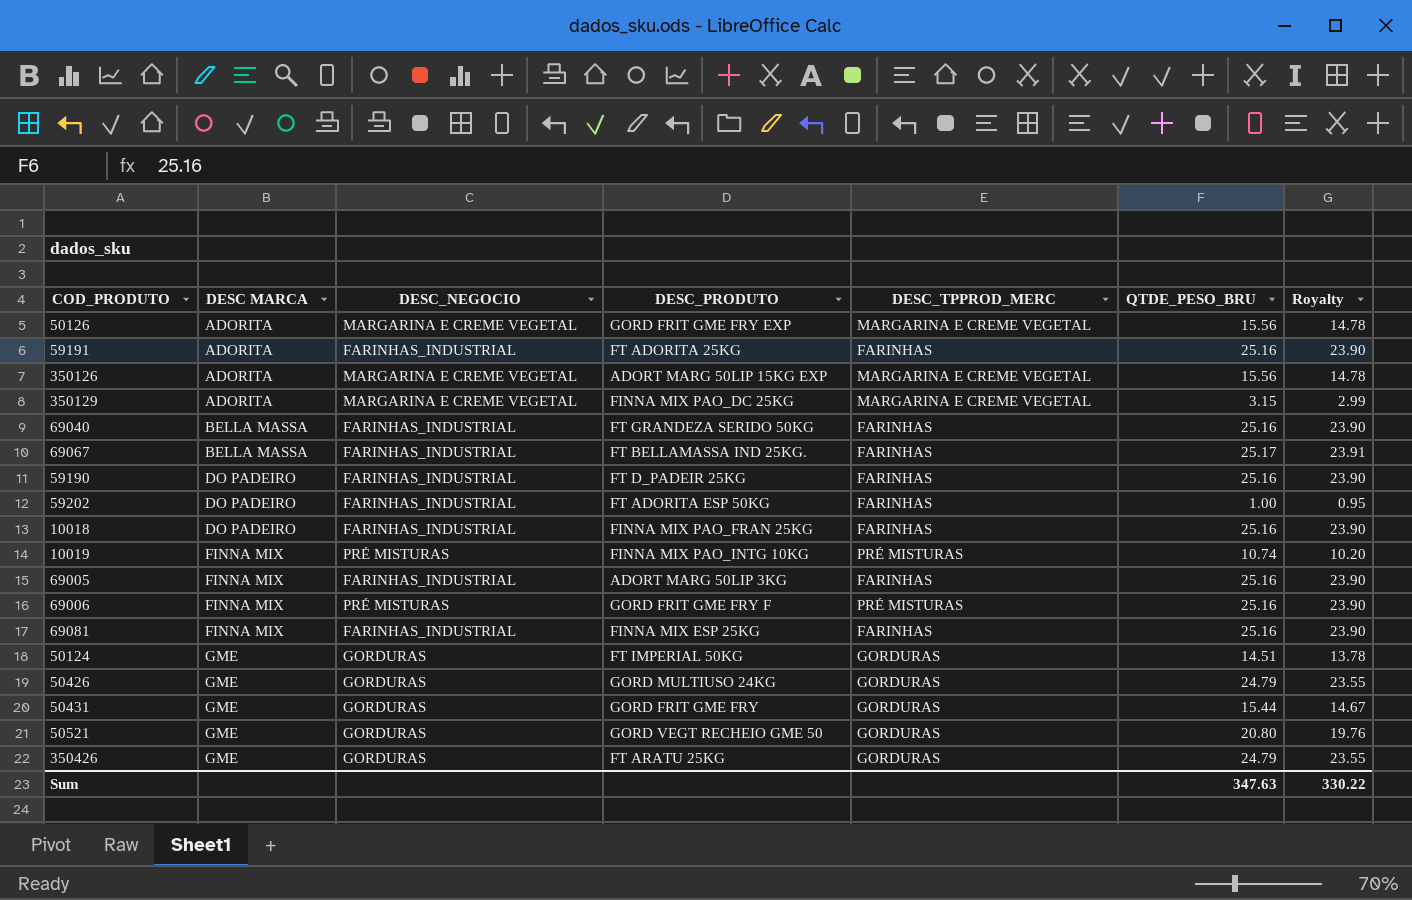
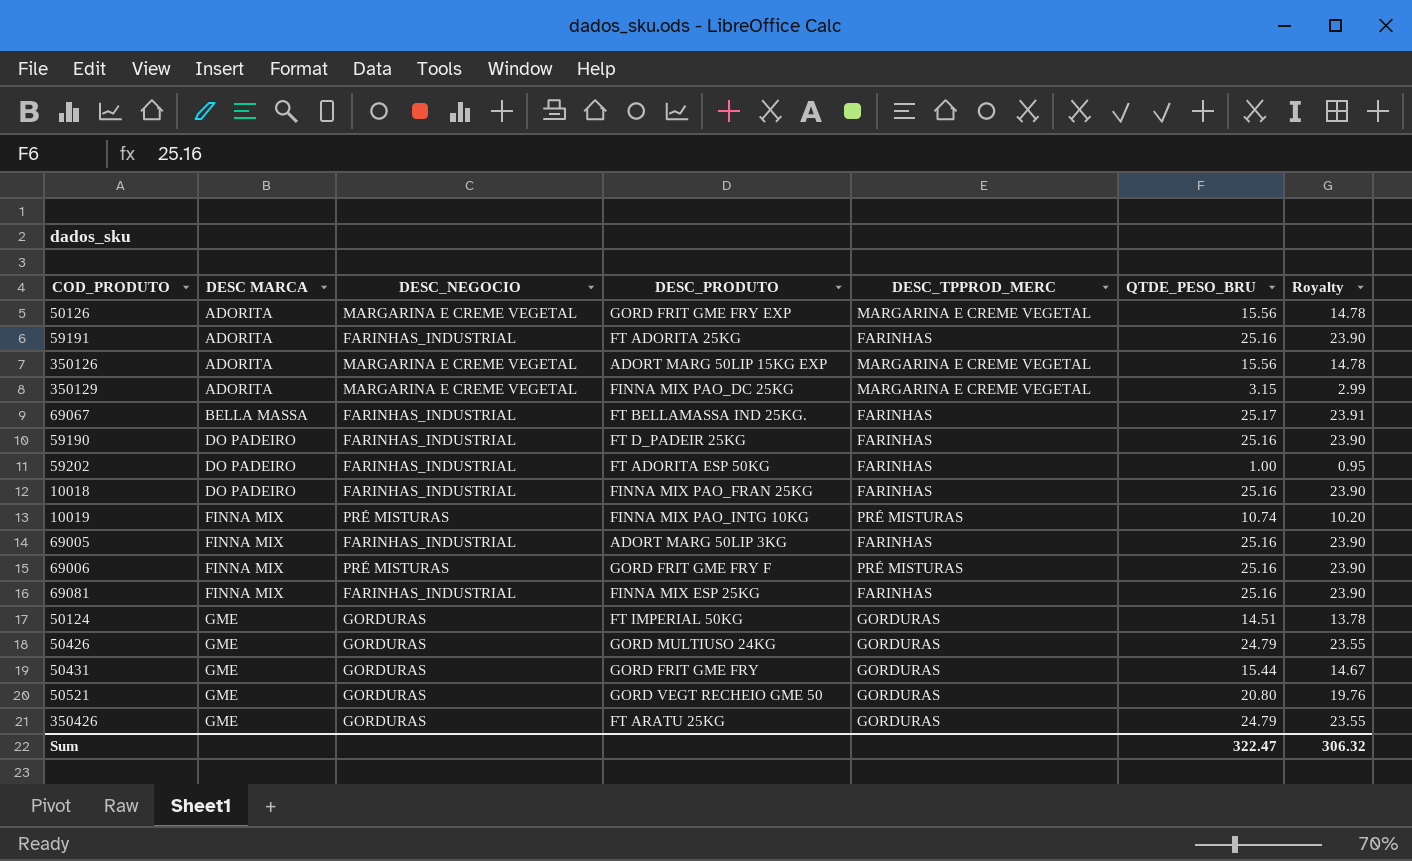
row 69040: BELLA MASSA | FARINHAS_INDUSTRIAL | FT GRANDEZA SERIDO 50KG | FARINHAS | 25.16 | 23.90 -> none
Sum | QTDE_PESO_BRU: 347.63 -> 322.47
Sum | Royalty: 330.22 -> 306.32

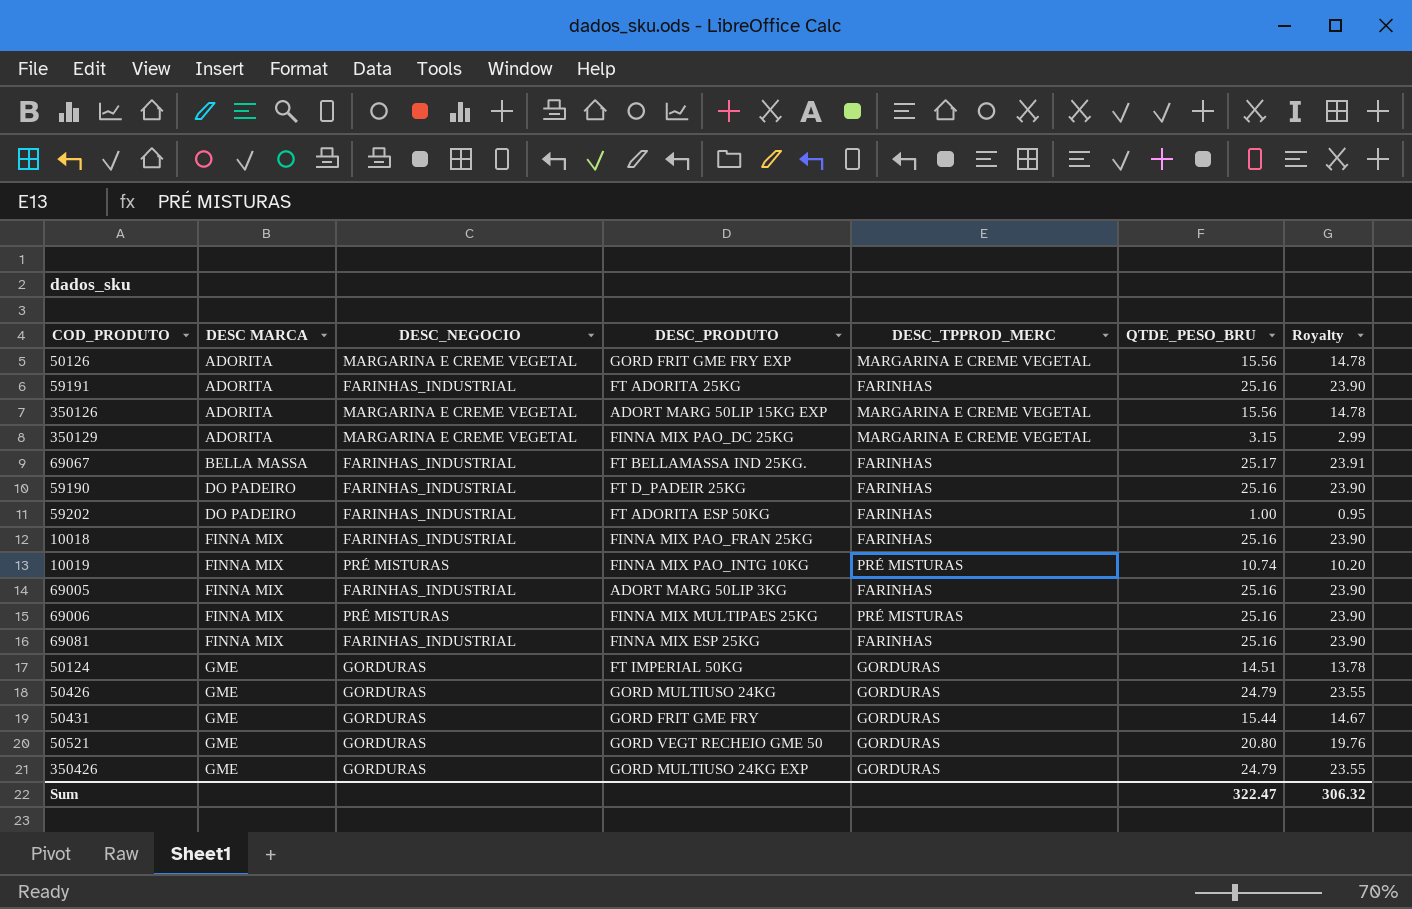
10018 | DESC MARCA: DO PADEIRO -> FINNA MIX
69006 | DESC_PRODUTO: GORD FRIT GME FRY F -> FINNA MIX MULTIPAES 25KG
350426 | DESC_PRODUTO: FT ARATU 25KG -> GORD MULTIUSO 24KG EXP

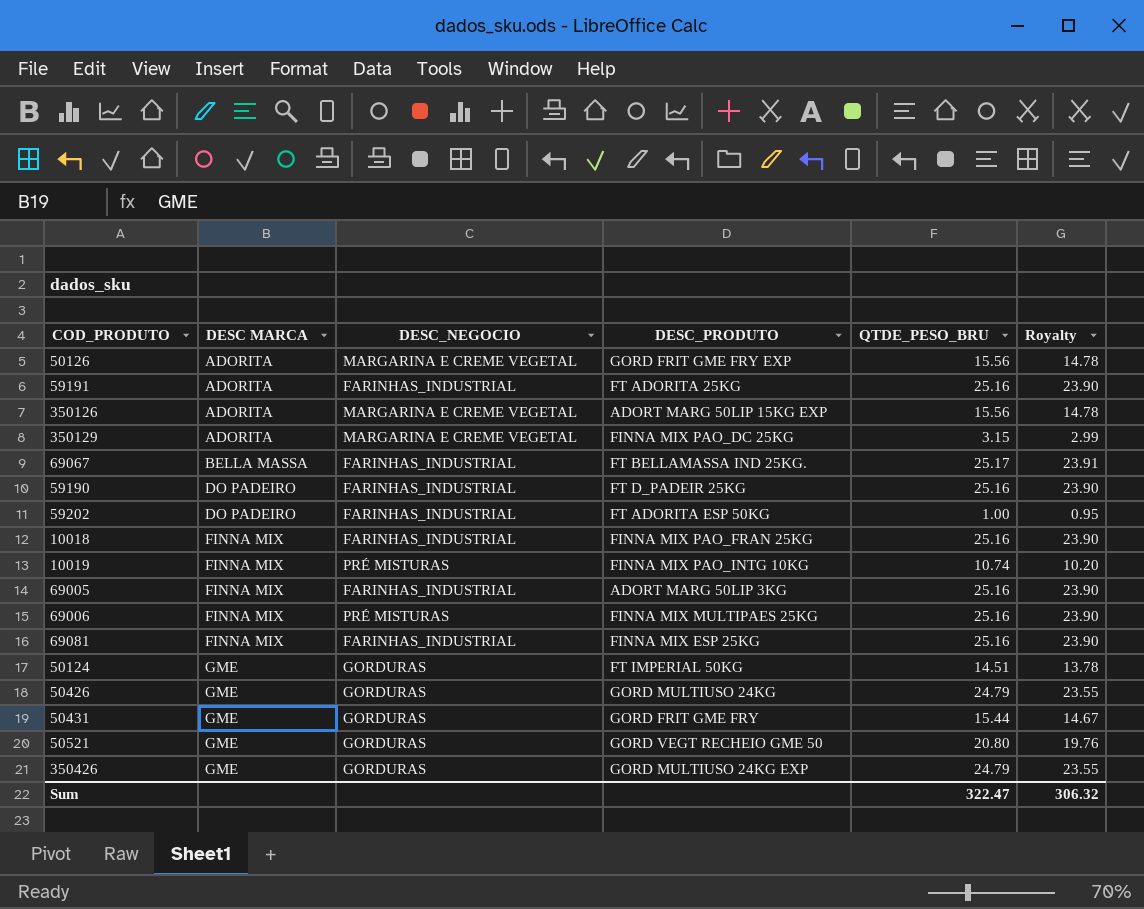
column DESC_TPPROD_MERC | position: 5 -> none

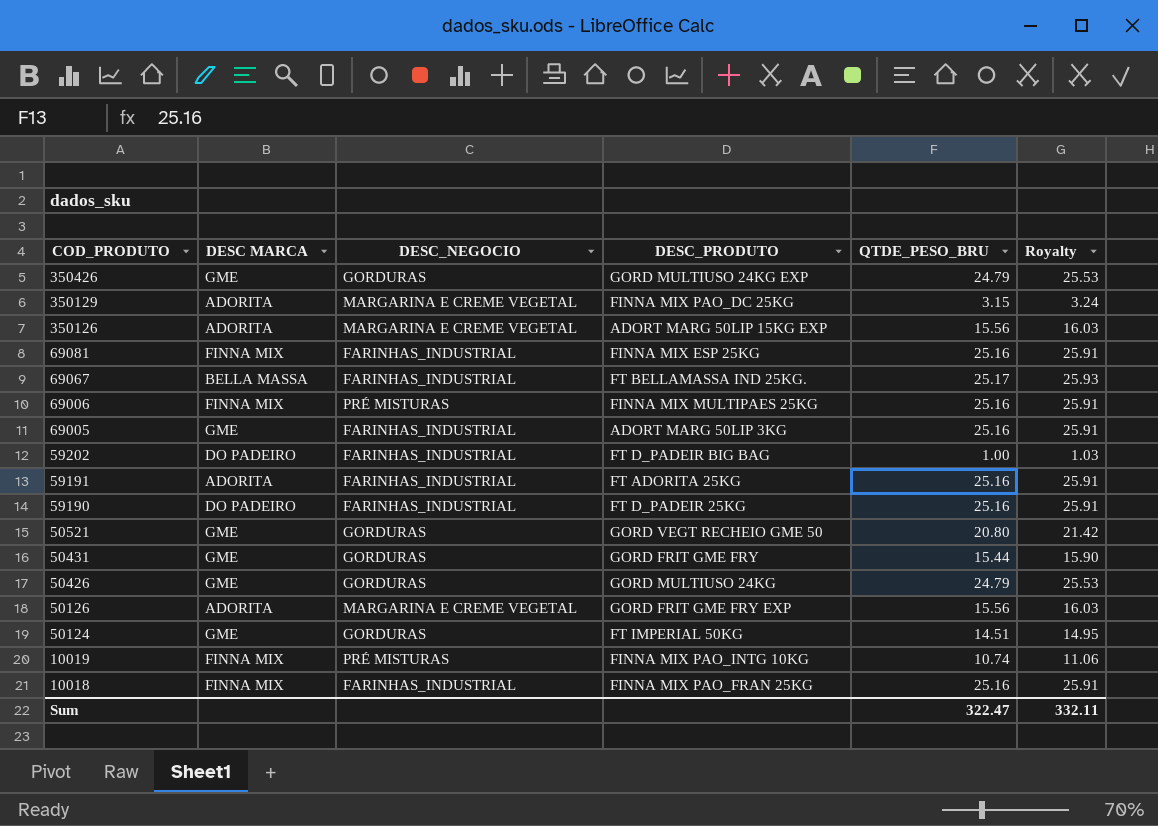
row order: DESC MARCA ascending -> COD_PRODUTO descending
column Royalty | formula: [QTDE_PESO_BRU] * 0.95 -> [QTDE_PESO_BRU] * 1.03
69005 | DESC MARCA: FINNA MIX -> GME
59202 | DESC_PRODUTO: FT ADORITA ESP 50KG -> FT D_PADEIR BIG BAG
Sum | Royalty: 306.32 -> 332.11

